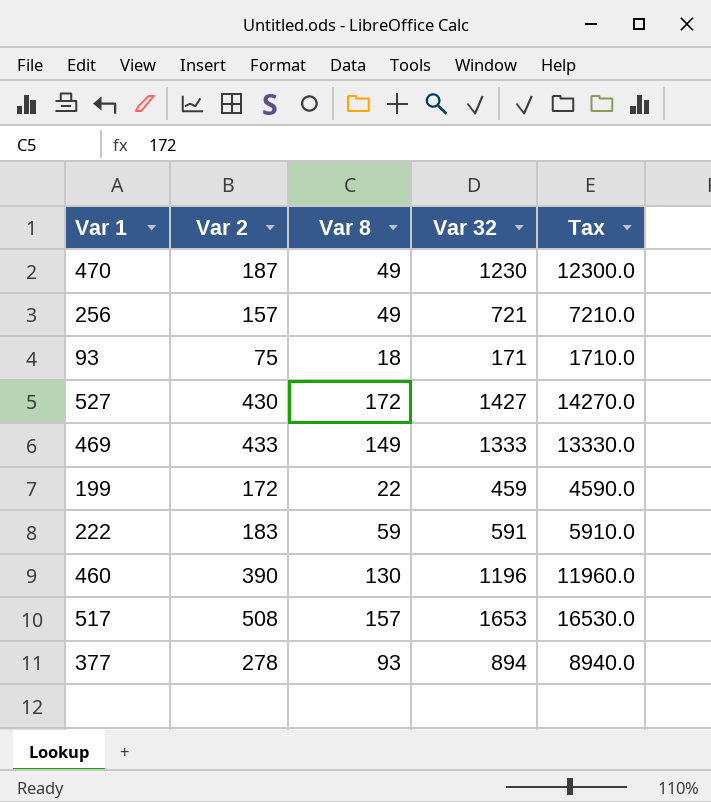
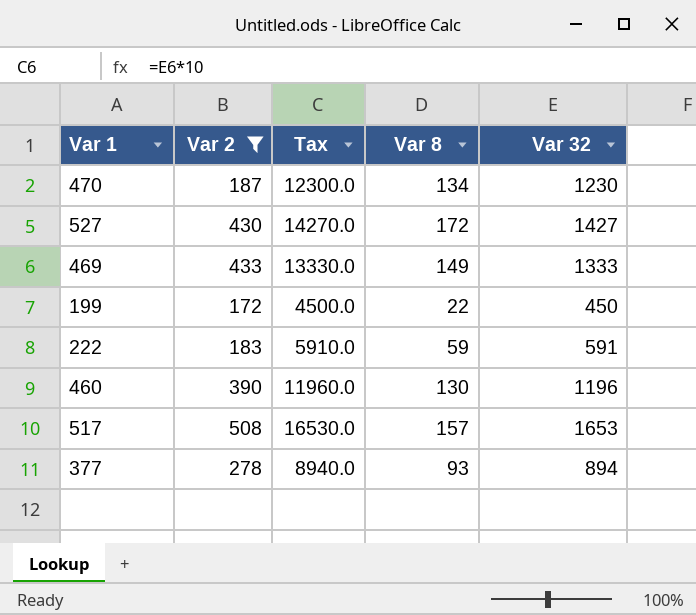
filter: none -> Var 2 >= 172
column Tax | position: 5 -> 3
470 | Var 8: 49 -> 134
199 | Tax: 4590.0 -> 4500.0
199 | Var 32: 459 -> 450

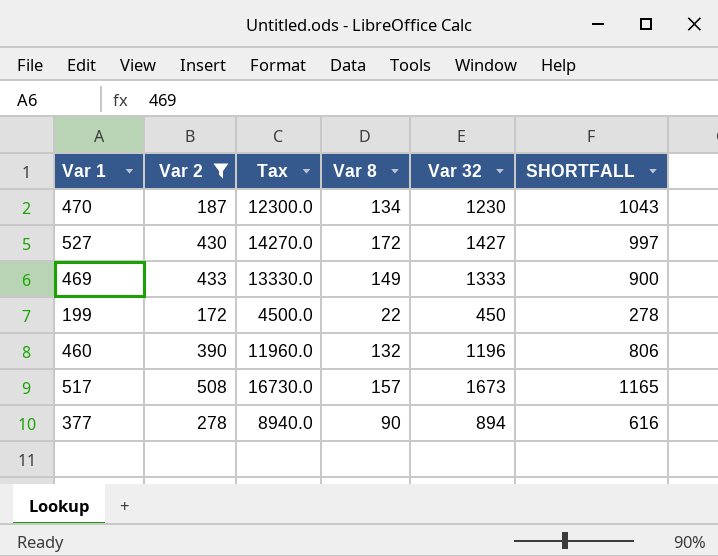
column SHORTFALL | formula: none -> [Var 32] - [Var 2]
row 222: 183 | 5910.0 | 59 | 591 -> none
460 | Var 8: 130 -> 132
517 | Tax: 16530.0 -> 16730.0
517 | Var 32: 1653 -> 1673
377 | Var 8: 93 -> 90

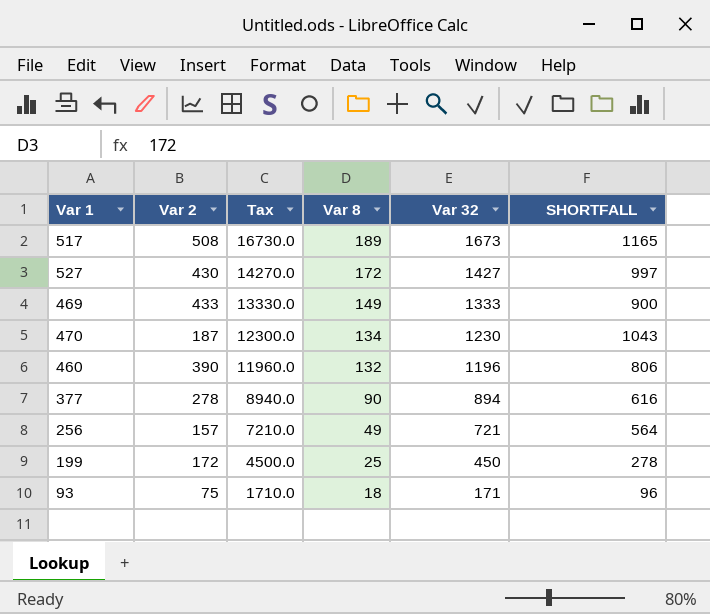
filter: Var 2 >= 172 -> none
row order: none -> Tax descending
517 | Var 8: 157 -> 189
199 | Var 8: 22 -> 25

